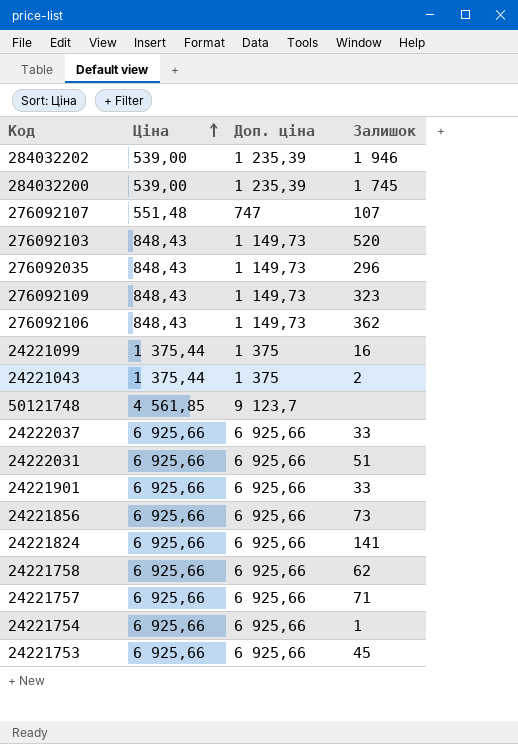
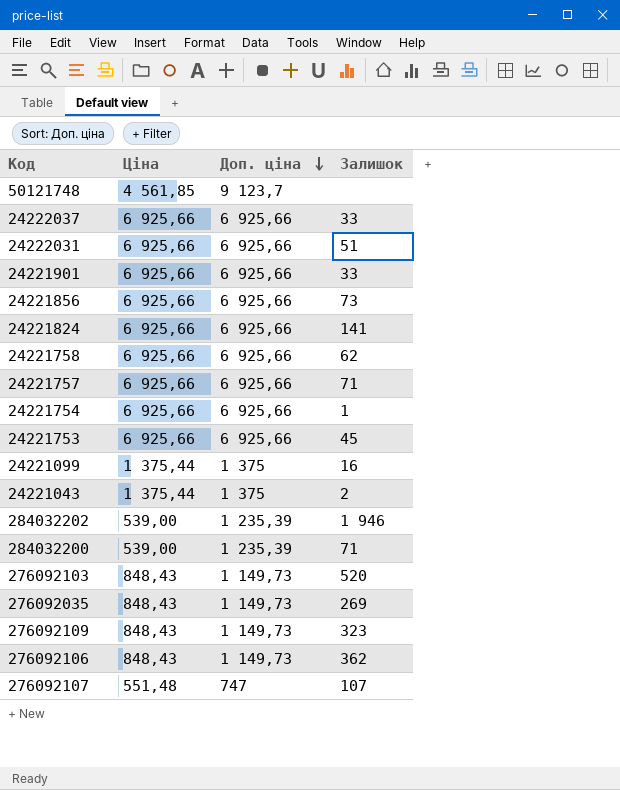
row order: Ціна ascending -> Доп. ціна descending
284032200 | Залишок: 1 745 -> 71
276092035 | Залишок: 296 -> 269

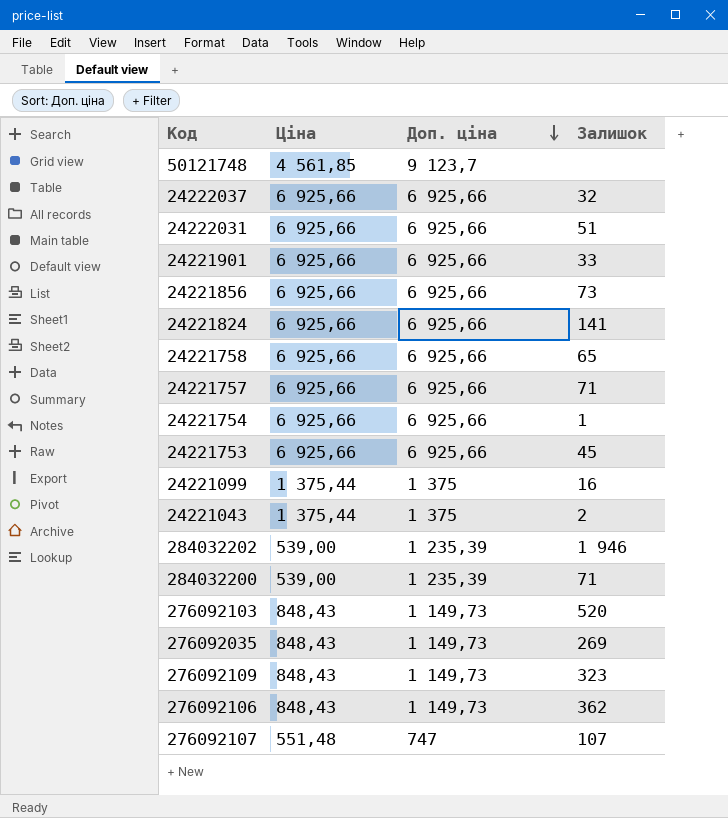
24222037 | Залишок: 33 -> 32
24221758 | Залишок: 62 -> 65

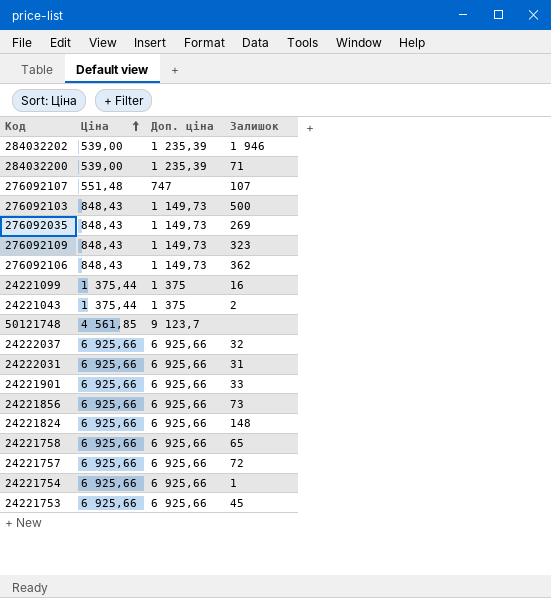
row order: Доп. ціна descending -> Ціна ascending
276092103 | Залишок: 520 -> 500
24222031 | Залишок: 51 -> 31
24221824 | Залишок: 141 -> 148
24221757 | Залишок: 71 -> 72

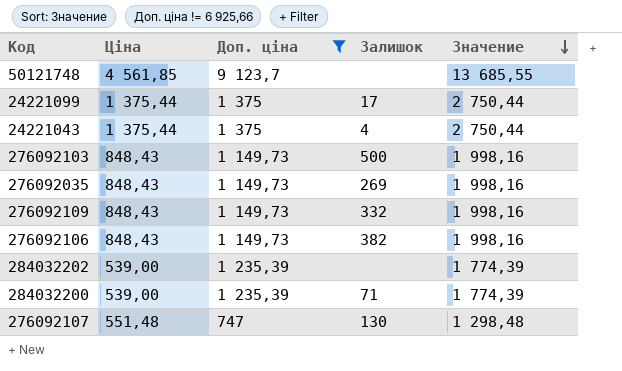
filter: none -> Доп. ціна != 6 925,66
row order: Ціна ascending -> Значение descending
column Значение | formula: none -> [Ціна] + [Доп. ціна]
24221099 | Залишок: 16 -> 17
24221043 | Залишок: 2 -> 4
276092109 | Залишок: 323 -> 332
276092106 | Залишок: 362 -> 382
284032202 | Залишок: 1 946 -> none
276092107 | Залишок: 107 -> 130

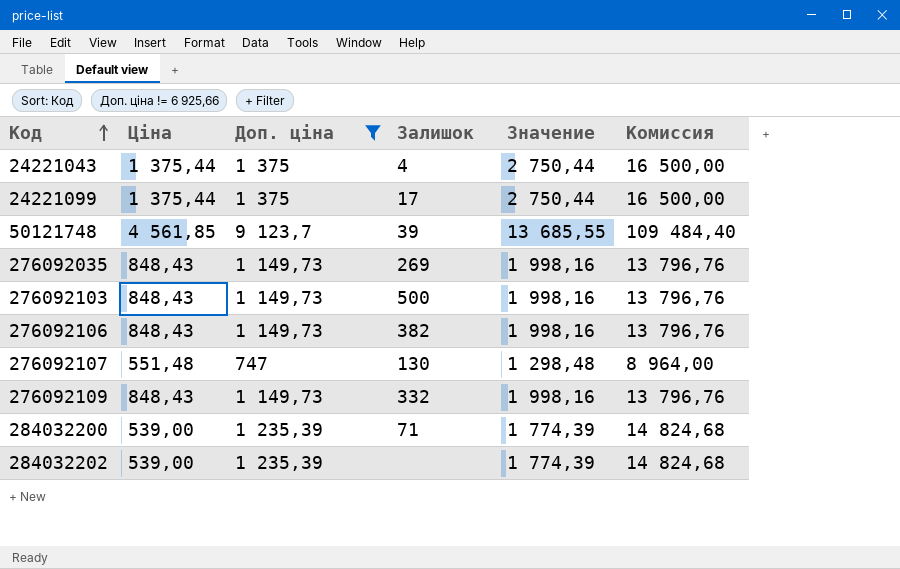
row order: Значение descending -> Код ascending
column Комиссия | formula: none -> [Доп. ціна] * 12
50121748 | Залишок: none -> 39

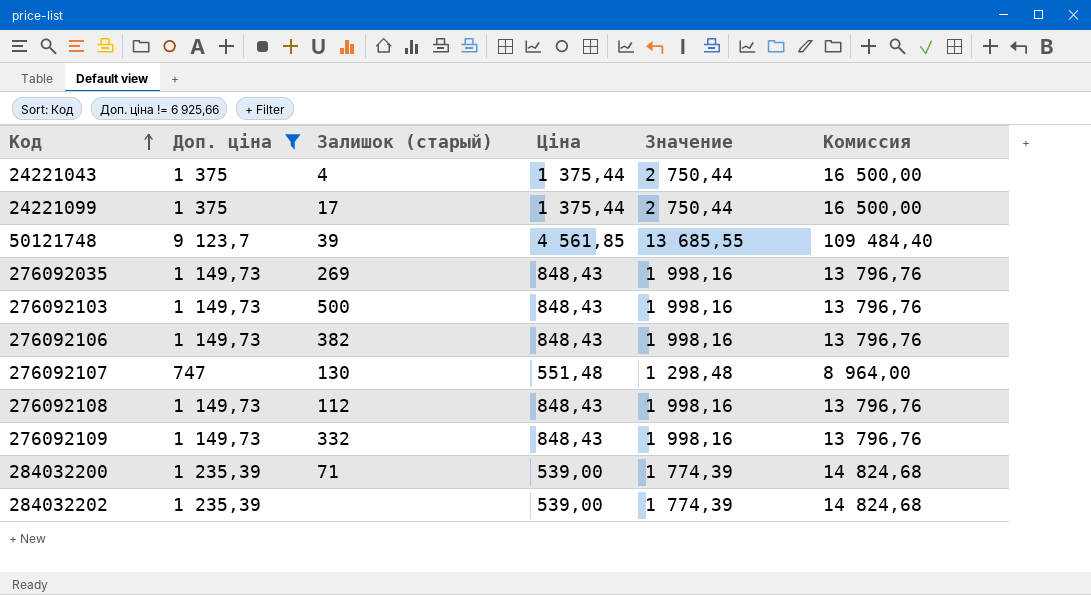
column name: Залишок -> Залишок (старый)
column Ціна | position: 2 -> 4
row 276092108: none -> 1 149,73 | 112 | 848,43 | 1 998,16 | 13 796,76

